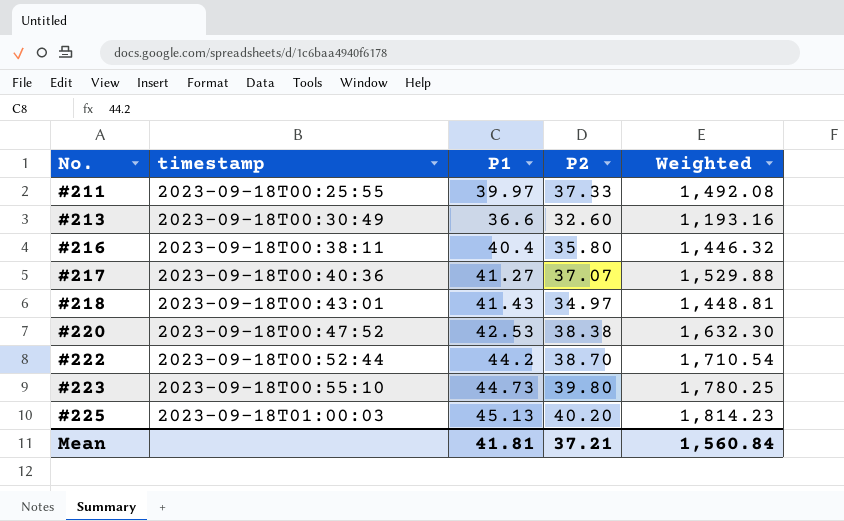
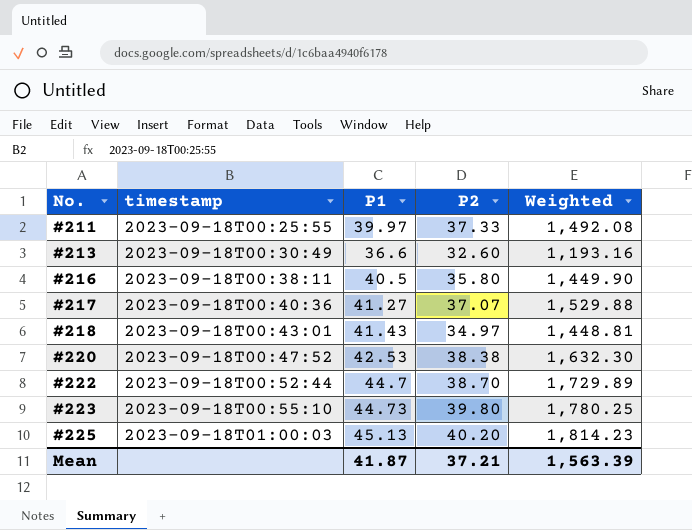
#216 | P1: 40.4 -> 40.5
#216 | Weighted: 1,446.32 -> 1,449.90
#222 | P1: 44.2 -> 44.7
#222 | Weighted: 1,710.54 -> 1,729.89
Mean | P1: 41.81 -> 41.87
Mean | Weighted: 1,560.84 -> 1,563.39

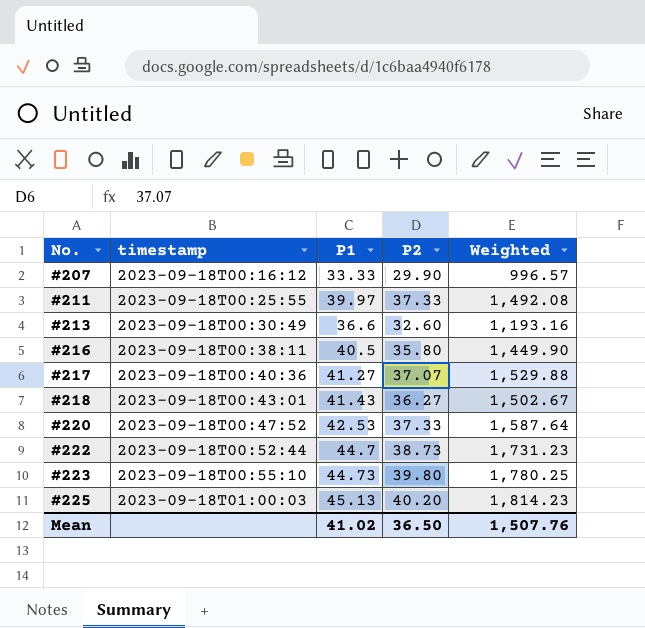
row #207: none -> 2023-09-18T00:16:12 | 33.33 | 29.90 | 996.57
#218 | P2: 34.97 -> 36.27
#218 | Weighted: 1,448.81 -> 1,502.67
#220 | P2: 38.38 -> 37.33
#220 | Weighted: 1,632.30 -> 1,587.64
#222 | P2: 38.70 -> 38.73
#222 | Weighted: 1,729.89 -> 1,731.23
Mean | P1: 41.87 -> 41.02
Mean | P2: 37.21 -> 36.50
Mean | Weighted: 1,563.39 -> 1,507.76

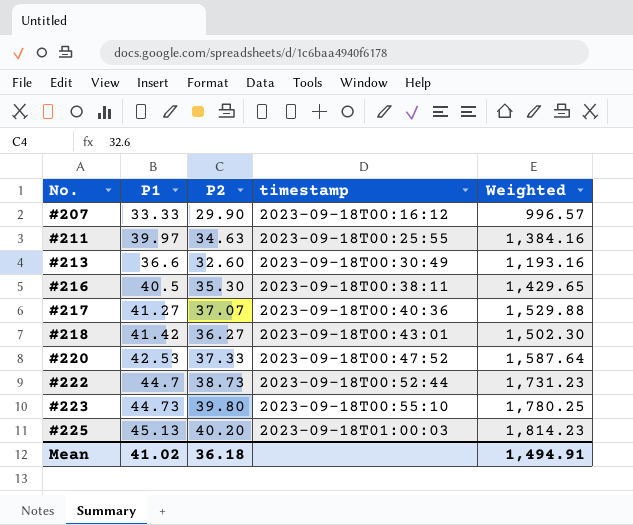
column timestamp | position: 2 -> 4
#211 | P2: 37.33 -> 34.63
#211 | Weighted: 1,492.08 -> 1,384.16
#216 | P2: 35.80 -> 35.30
#216 | Weighted: 1,449.90 -> 1,429.65
#218 | P1: 41.43 -> 41.42
#218 | Weighted: 1,502.67 -> 1,502.30
Mean | P2: 36.50 -> 36.18
Mean | Weighted: 1,507.76 -> 1,494.91

